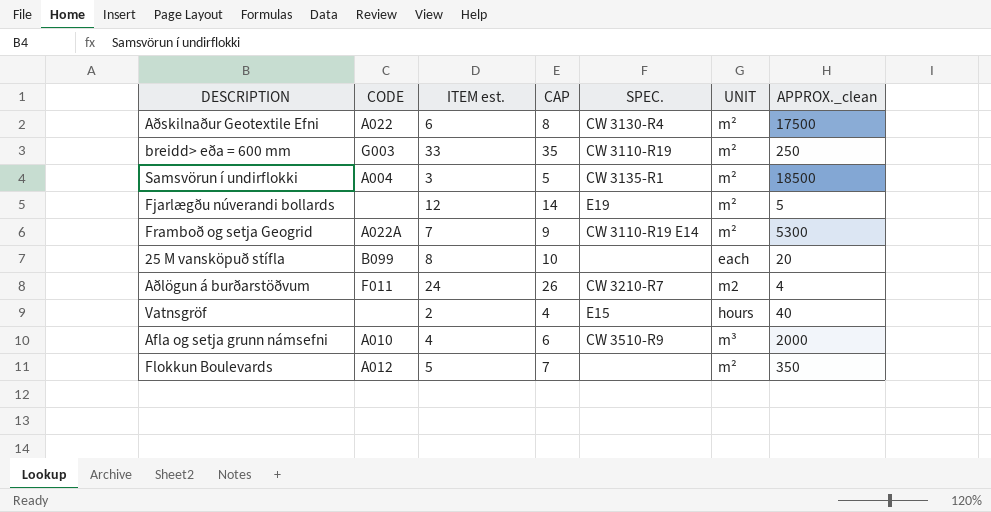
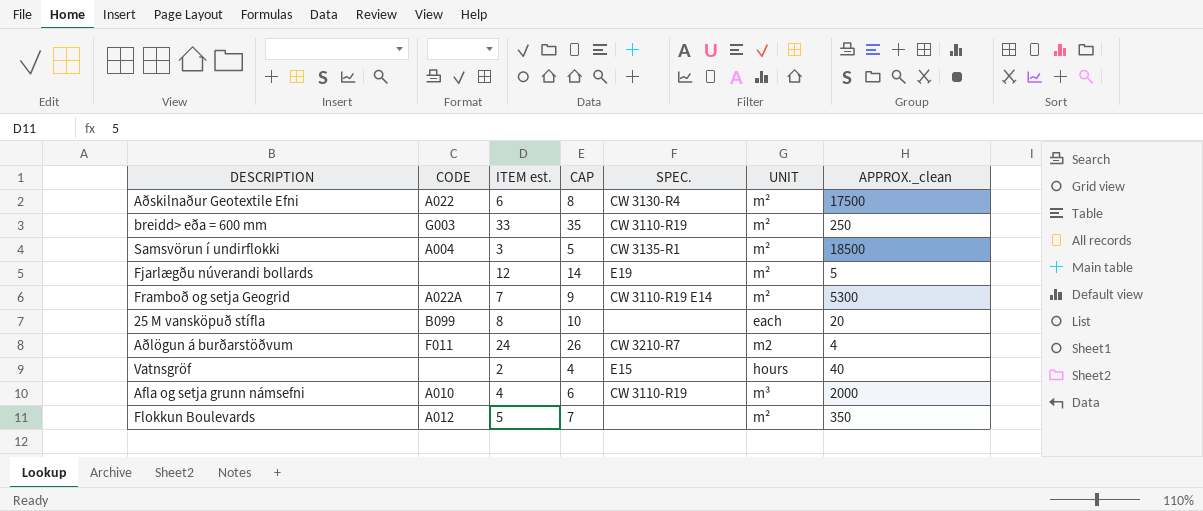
Afla og setja grunn námsefni | SPEC.: CW 3510-R9 -> CW 3110-R19

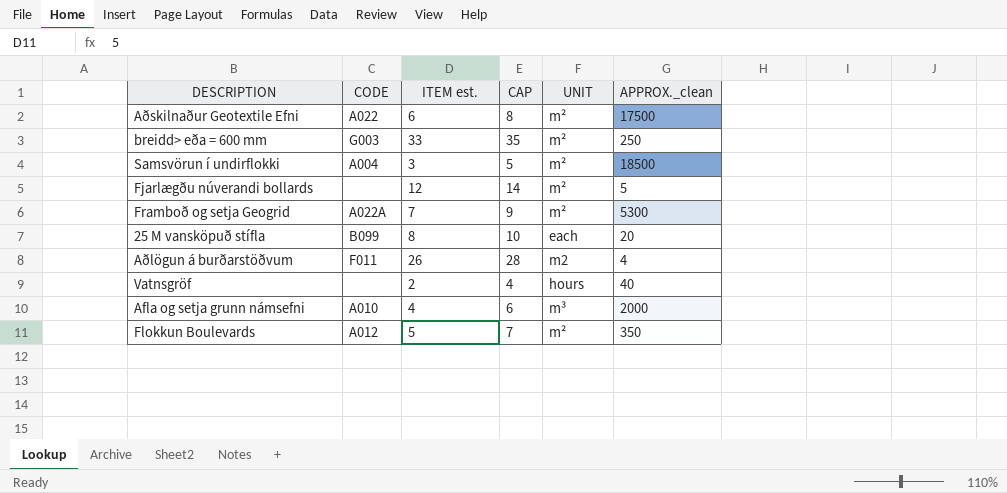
column SPEC. | position: 5 -> none
Aðlögun á burðarstöðvum | ITEM est.: 24 -> 26
Aðlögun á burðarstöðvum | CAP: 26 -> 28

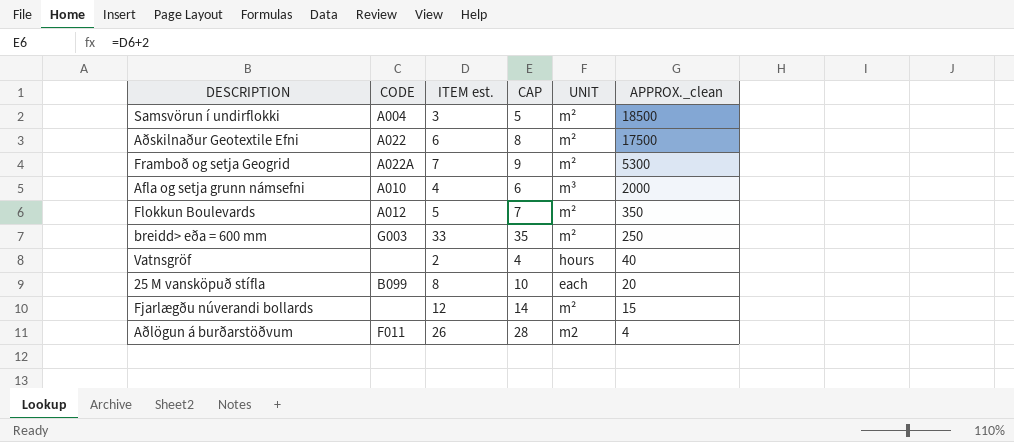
row order: none -> APPROX._clean descending
Fjarlægðu núverandi bollards | APPROX._clean: 5 -> 15

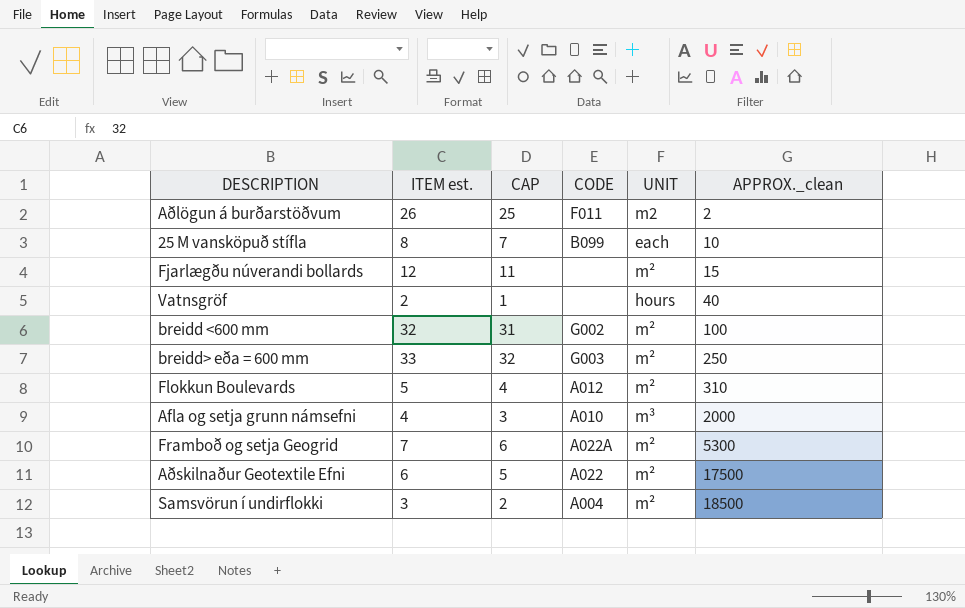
row order: APPROX._clean descending -> APPROX._clean ascending
column CAP | formula: [ITEM est.] + 2 -> [ITEM est.] - 1
column CODE | position: 2 -> 4
Aðlögun á burðarstöðvum | APPROX._clean: 4 -> 2
25 M vansköpuð stífla | APPROX._clean: 20 -> 10
row breidd <600 mm: none -> 32 | 31 | G002 | m² | 100
Flokkun Boulevards | APPROX._clean: 350 -> 310

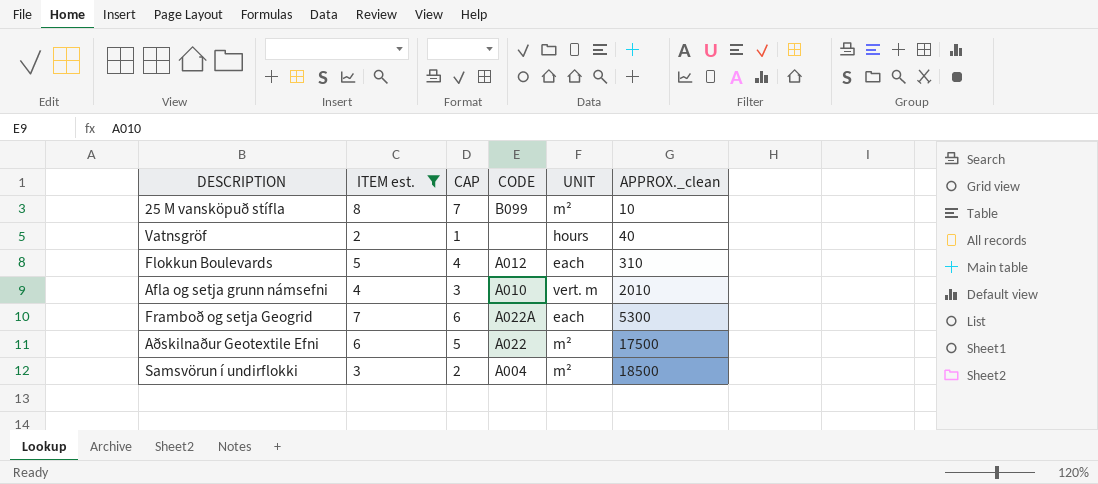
filter: none -> ITEM est. <= 8
25 M vansköpuð stífla | UNIT: each -> m²
Flokkun Boulevards | UNIT: m² -> each
Afla og setja grunn námsefni | UNIT: m³ -> vert. m
Afla og setja grunn námsefni | APPROX._clean: 2000 -> 2010
Framboð og setja Geogrid | UNIT: m² -> each

